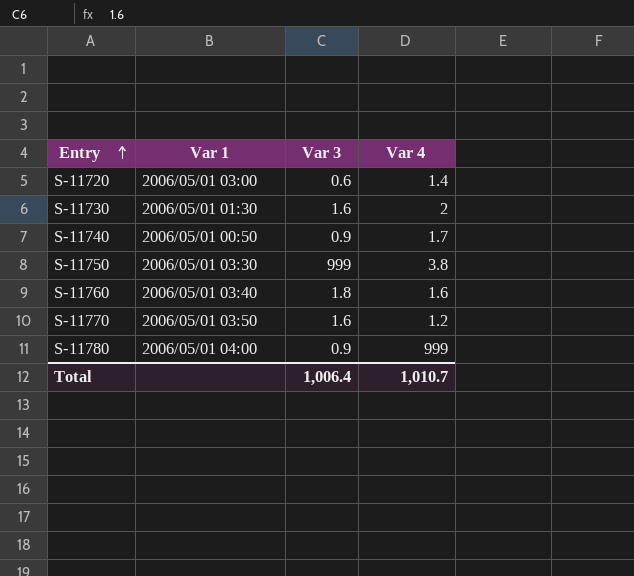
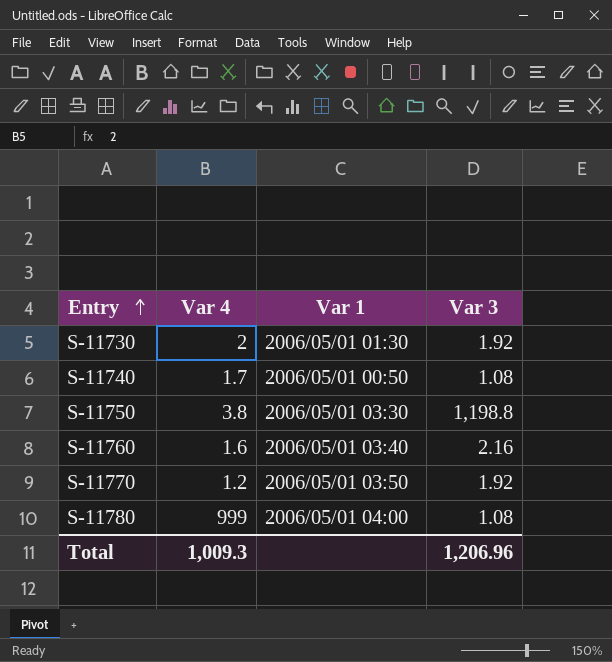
column Var 4 | position: 4 -> 2
row S-11720: 2006/05/01 03:00 | 0.6 | 1.4 -> none
S-11730 | Var 3: 1.6 -> 1.92
S-11740 | Var 3: 0.9 -> 1.08
S-11750 | Var 3: 999 -> 1,198.8
S-11760 | Var 3: 1.8 -> 2.16
S-11770 | Var 3: 1.6 -> 1.92
S-11780 | Var 3: 0.9 -> 1.08
Total | Var 4: 1,010.7 -> 1,009.3
Total | Var 3: 1,006.4 -> 1,206.96

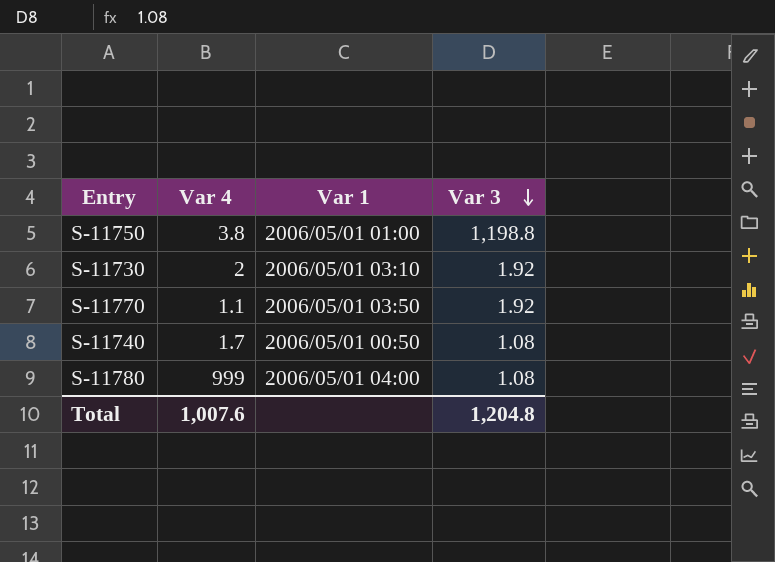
row order: Entry ascending -> Var 3 descending
row S-11760: 1.6 | 2006/05/01 03:40 | 2.16 -> none
S-11750 | Var 1: 2006/05/01 03:30 -> 2006/05/01 01:00
S-11730 | Var 1: 2006/05/01 01:30 -> 2006/05/01 03:10
S-11770 | Var 4: 1.2 -> 1.1
Total | Var 4: 1,009.3 -> 1,007.6
Total | Var 3: 1,206.96 -> 1,204.8

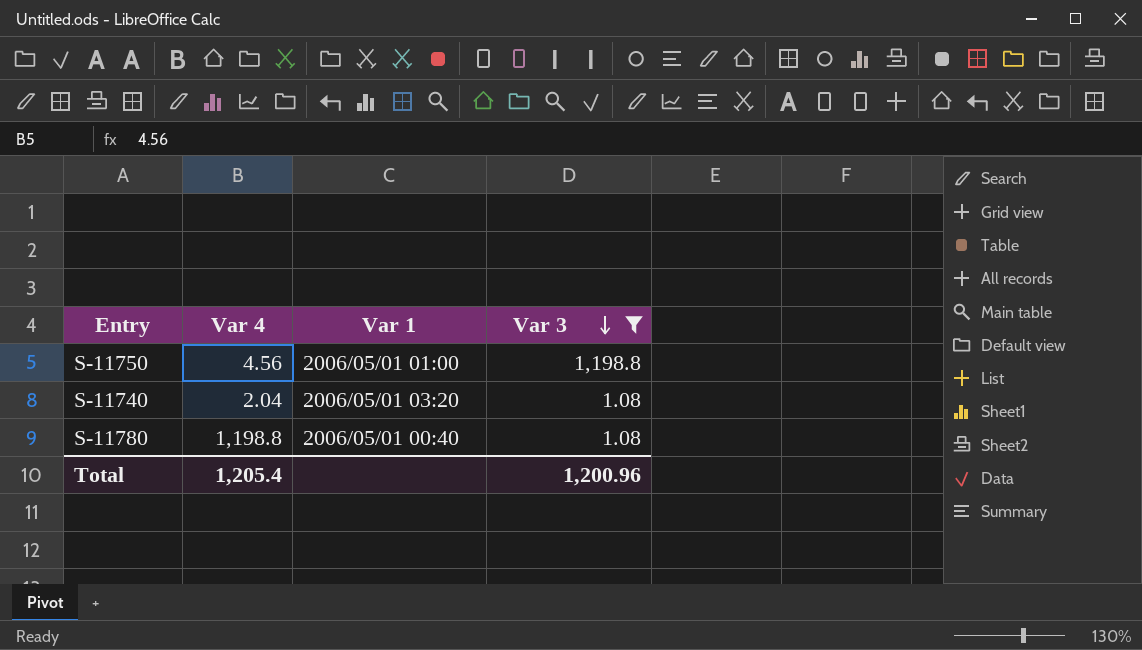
filter: none -> Var 3 != 1.92
S-11750 | Var 4: 3.8 -> 4.56
S-11740 | Var 4: 1.7 -> 2.04
S-11740 | Var 1: 2006/05/01 00:50 -> 2006/05/01 03:20
S-11780 | Var 4: 999 -> 1,198.8
S-11780 | Var 1: 2006/05/01 04:00 -> 2006/05/01 00:40
Total | Var 4: 1,007.6 -> 1,205.4
Total | Var 3: 1,204.8 -> 1,200.96

